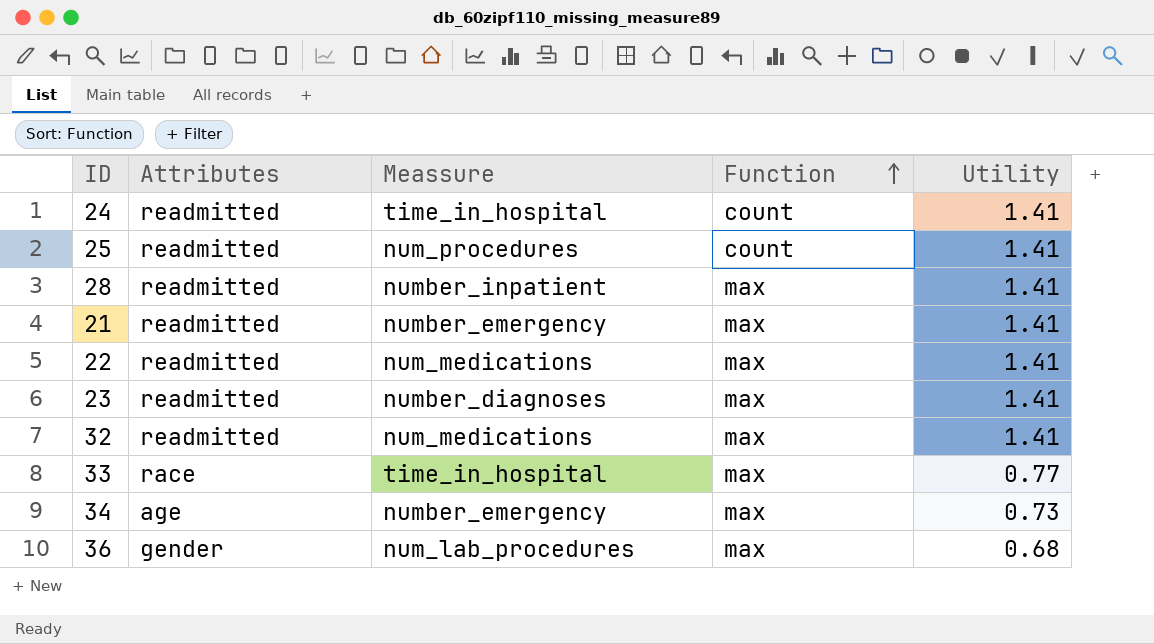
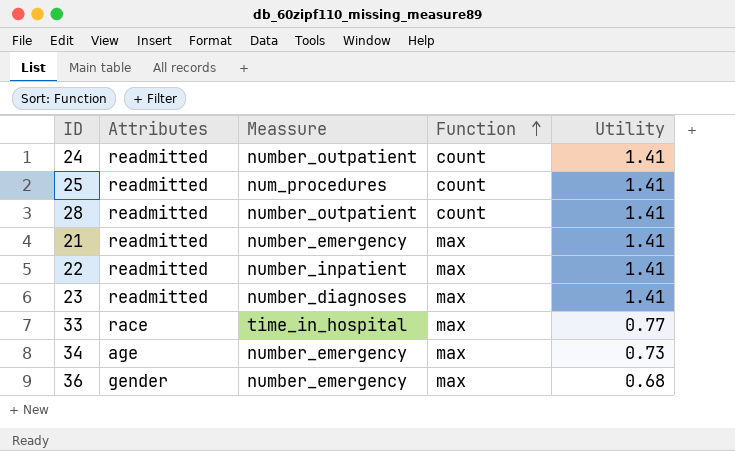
row 32: readmitted | num_medications | max | 1.41 -> none
24 | Meassure: time_in_hospital -> number_outpatient
28 | Meassure: number_inpatient -> number_outpatient
28 | Function: max -> count
22 | Meassure: num_medications -> number_inpatient
36 | Meassure: num_lab_procedures -> number_emergency

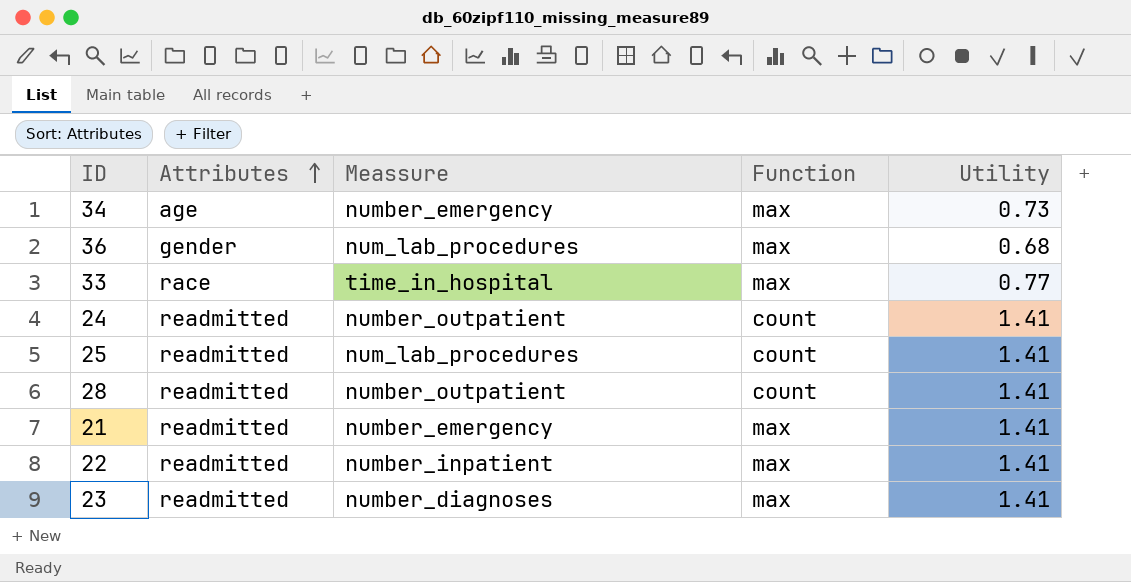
row order: Function ascending -> Attributes ascending
36 | Meassure: number_emergency -> num_lab_procedures
25 | Meassure: num_procedures -> num_lab_procedures

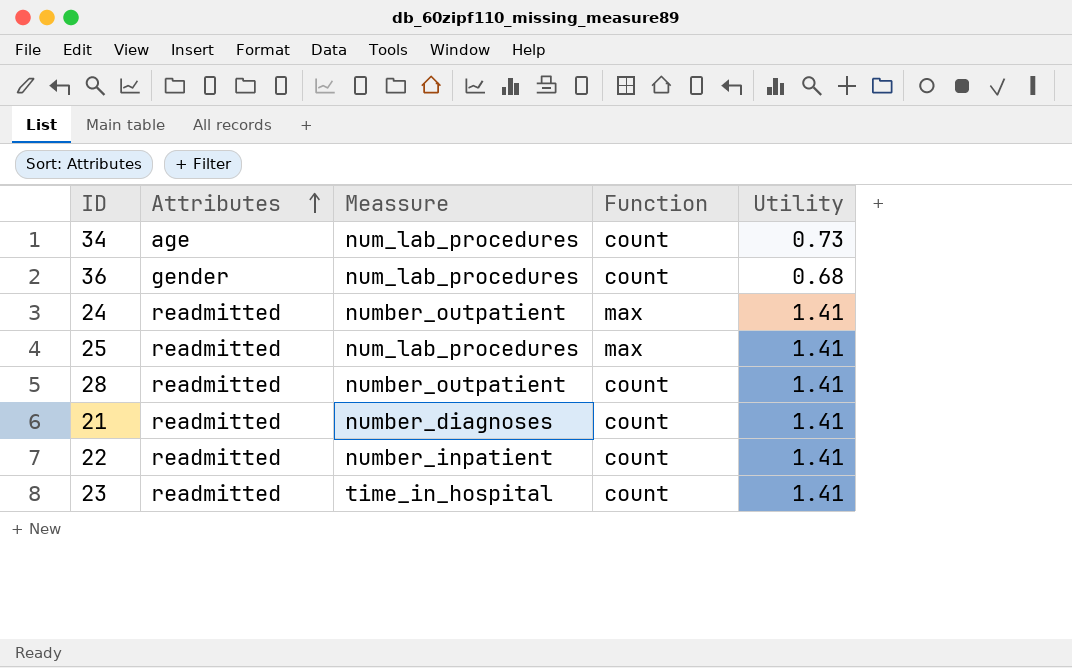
row 33: race | time_in_hospital | max | 0.77 -> none
34 | Meassure: number_emergency -> num_lab_procedures
34 | Function: max -> count
36 | Function: max -> count
24 | Function: count -> max
25 | Function: count -> max
21 | Meassure: number_emergency -> number_diagnoses
21 | Function: max -> count
22 | Function: max -> count
23 | Meassure: number_diagnoses -> time_in_hospital
23 | Function: max -> count

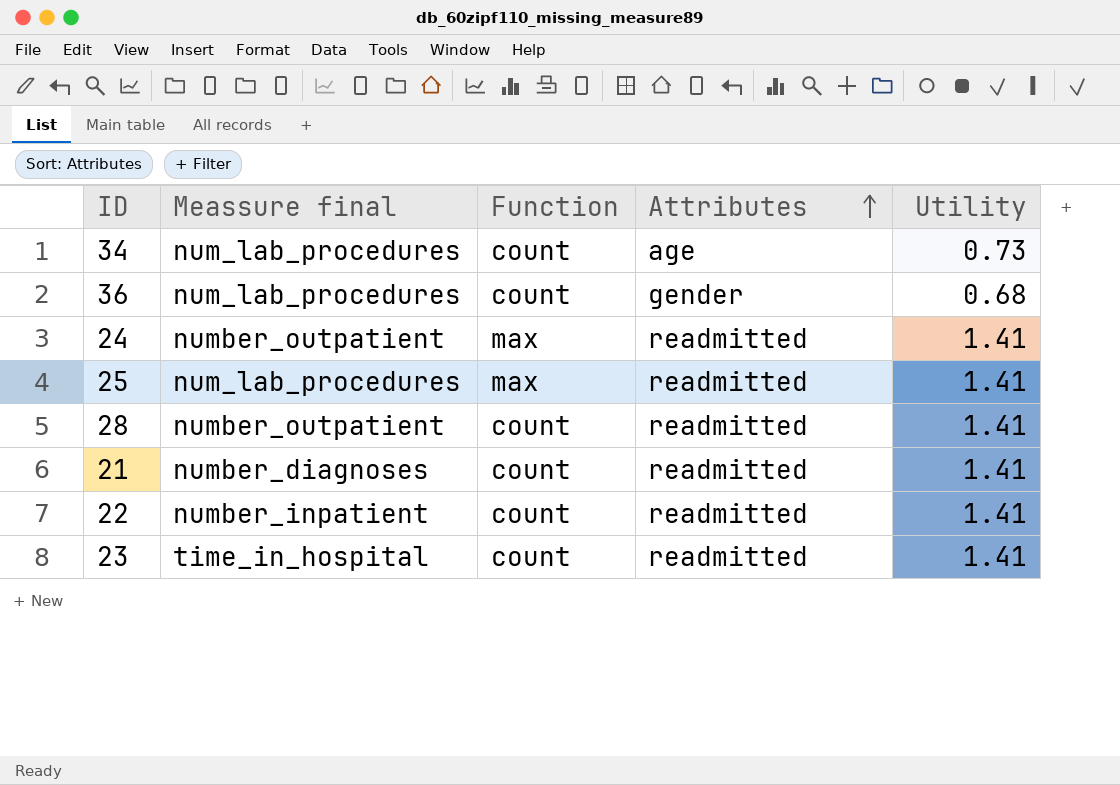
column name: Meassure -> Meassure final
column Attributes | position: 2 -> 4

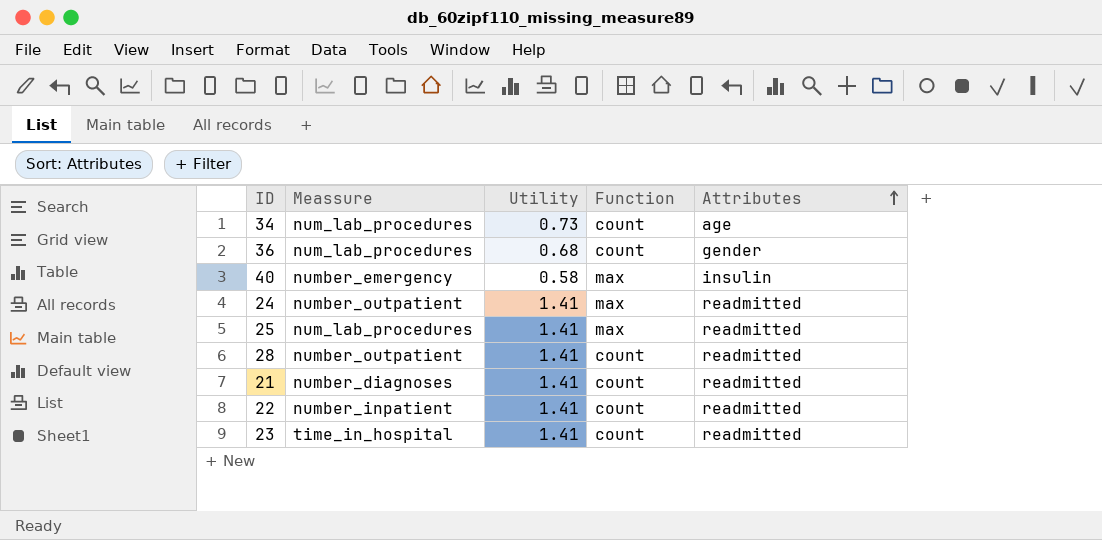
column name: Meassure final -> Meassure
column Utility | position: 5 -> 3
row 40: none -> number_emergency | 0.58 | max | insulin

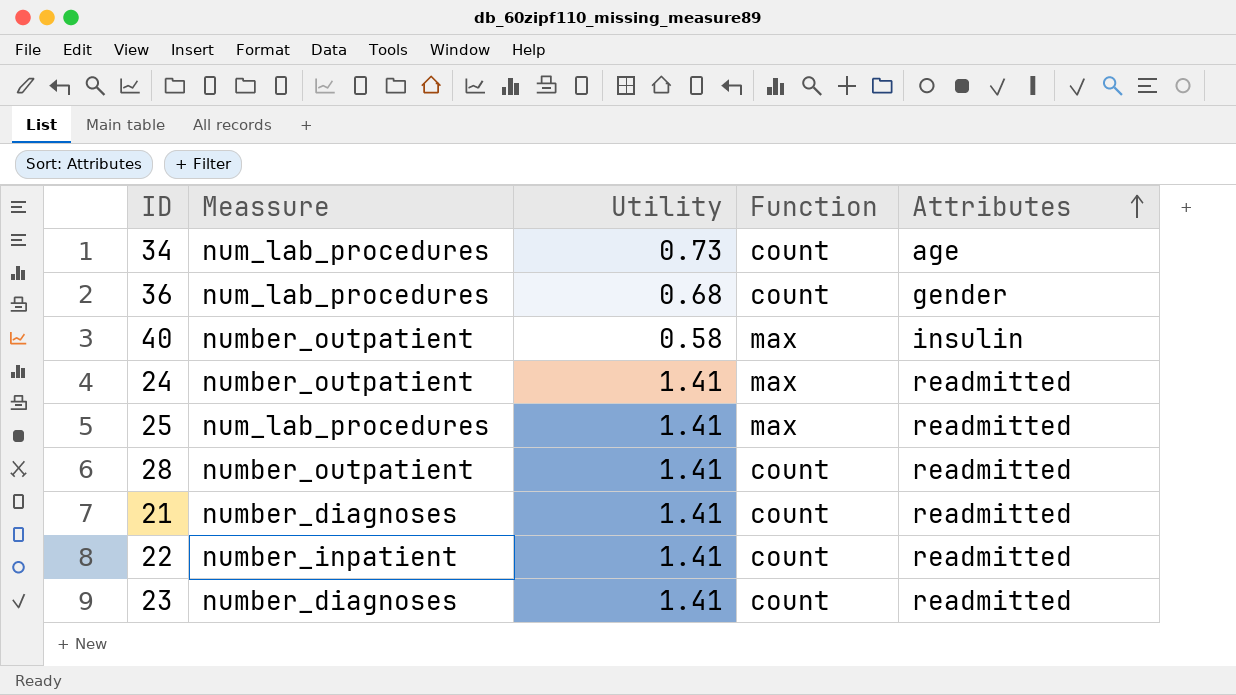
40 | Meassure: number_emergency -> number_outpatient
23 | Meassure: time_in_hospital -> number_diagnoses

